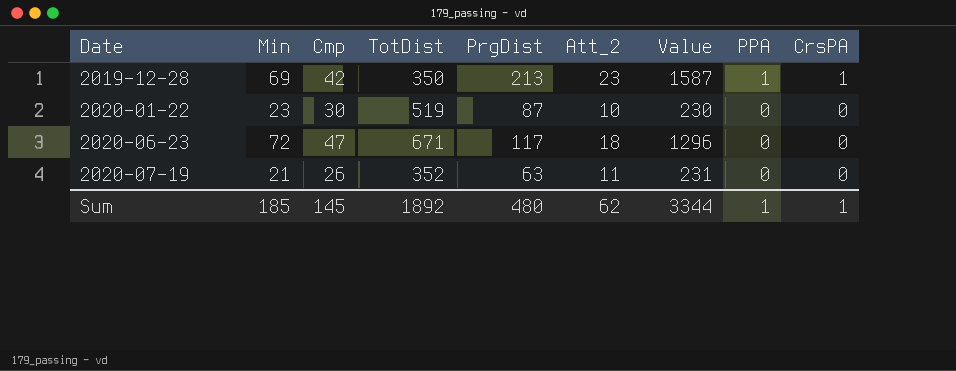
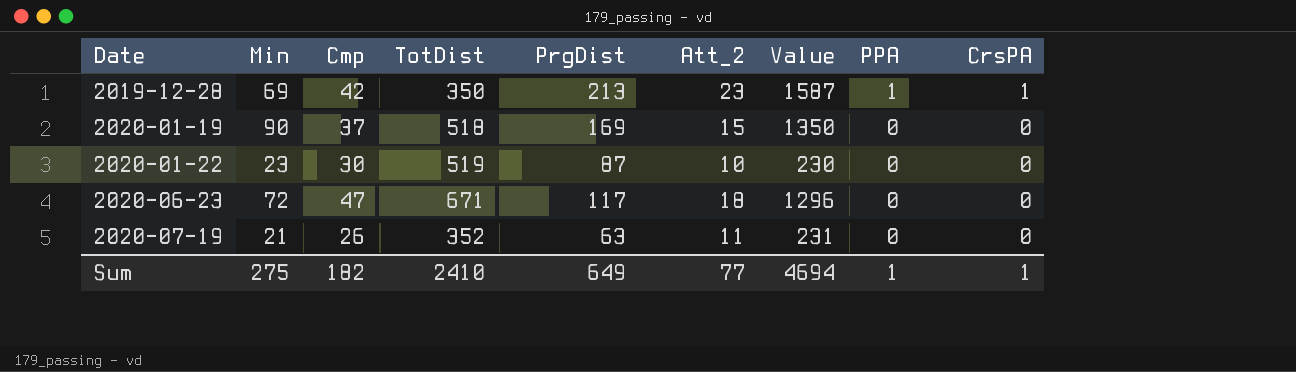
row 2020-01-19: none -> 90 | 37 | 518 | 169 | 15 | 1350 | 0 | 0
Sum | Min: 185 -> 275
Sum | Cmp: 145 -> 182
Sum | TotDist: 1892 -> 2410
Sum | PrgDist: 480 -> 649
Sum | Att_2: 62 -> 77
Sum | Value: 3344 -> 4694

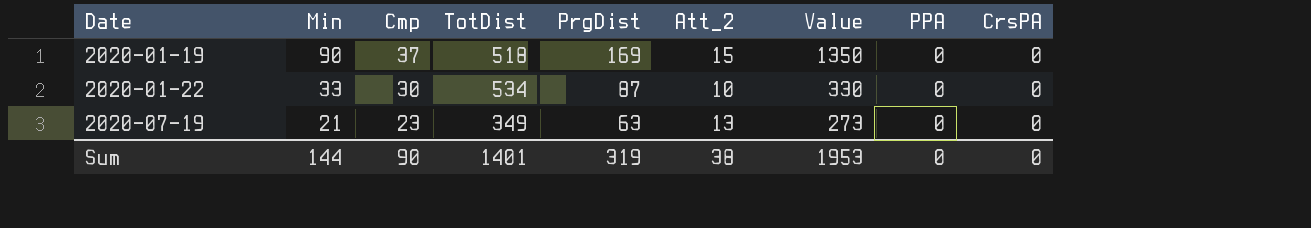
row 2019-12-28: 69 | 42 | 350 | 213 | 23 | 1587 | 1 | 1 -> none
row 2020-06-23: 72 | 47 | 671 | 117 | 18 | 1296 | 0 | 0 -> none
2020-01-22 | Min: 23 -> 33
2020-01-22 | TotDist: 519 -> 534
2020-01-22 | Value: 230 -> 330
2020-07-19 | Cmp: 26 -> 23
2020-07-19 | TotDist: 352 -> 349
2020-07-19 | Att_2: 11 -> 13
2020-07-19 | Value: 231 -> 273
Sum | Min: 275 -> 144
Sum | Cmp: 182 -> 90
Sum | TotDist: 2410 -> 1401
Sum | PrgDist: 649 -> 319
Sum | Att_2: 77 -> 38
Sum | Value: 4694 -> 1953
Sum | PPA: 1 -> 0
Sum | CrsPA: 1 -> 0

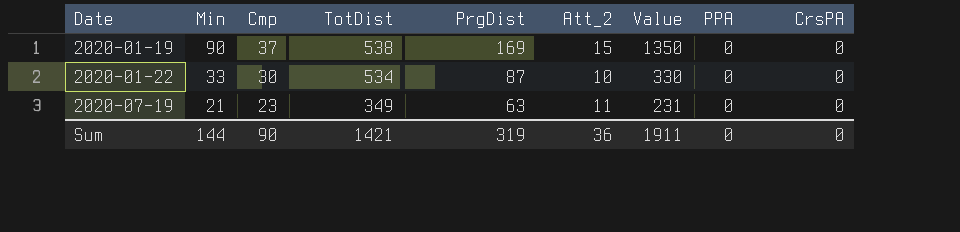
2020-01-19 | TotDist: 518 -> 538
2020-07-19 | Att_2: 13 -> 11
2020-07-19 | Value: 273 -> 231
Sum | TotDist: 1401 -> 1421
Sum | Att_2: 38 -> 36
Sum | Value: 1953 -> 1911

